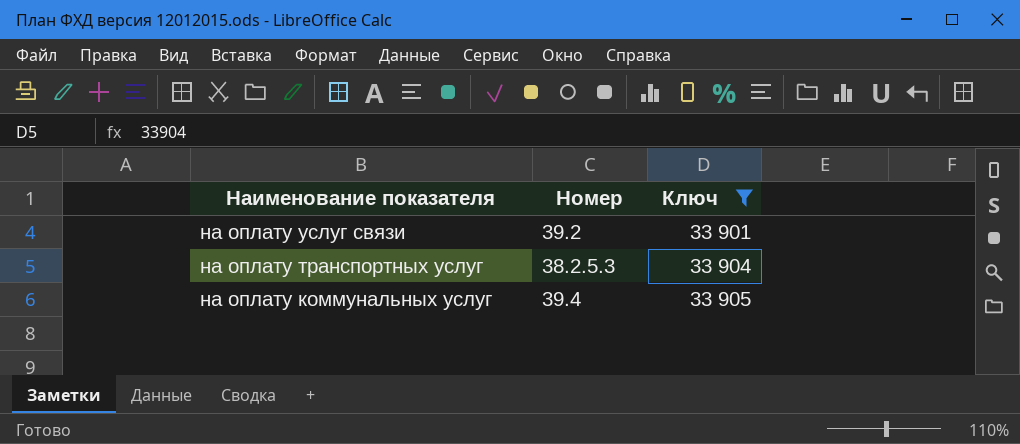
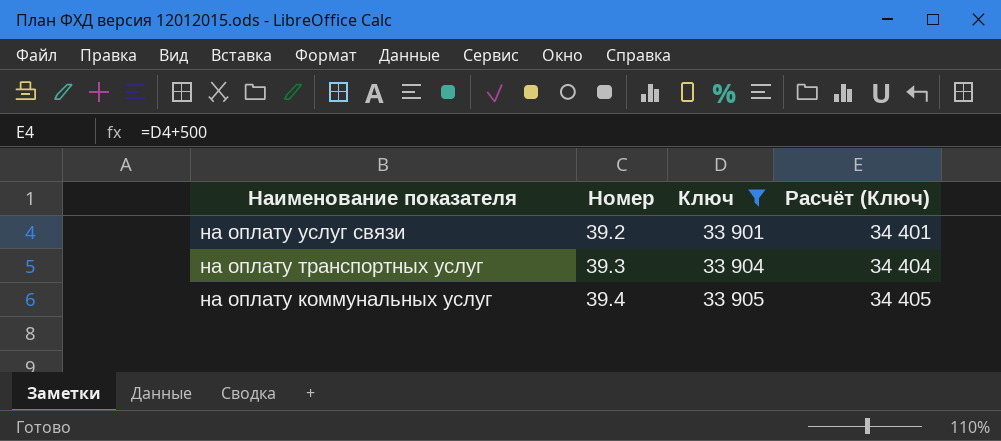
column Расчёт (Ключ) | formula: none -> [Ключ] + 500
на оплату транспортных услуг | Номер: 38.2.5.3 -> 39.3

